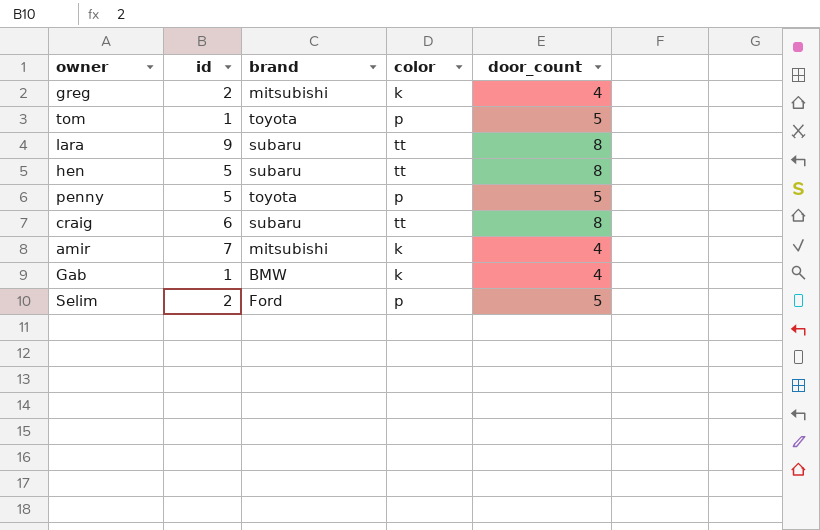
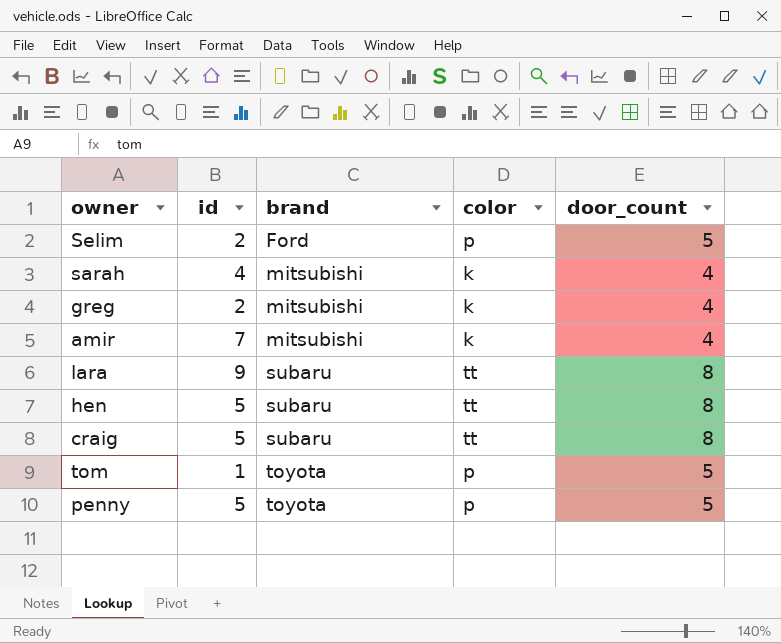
row order: none -> brand ascending
row Gab: 1 | BMW | k | 4 -> none
row sarah: none -> 4 | mitsubishi | k | 4
craig | id: 6 -> 5

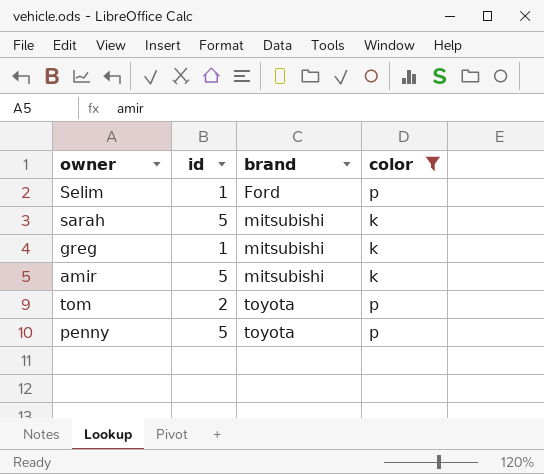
filter: none -> color != tt
column door_count | position: 5 -> none
Selim | id: 2 -> 1
sarah | id: 4 -> 5
greg | id: 2 -> 1
amir | id: 7 -> 5
tom | id: 1 -> 2

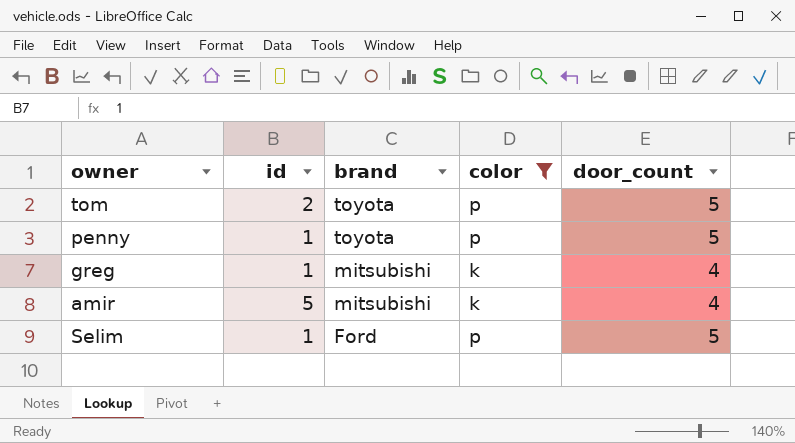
row order: brand ascending -> brand descending
column door_count | position: none -> 5
row sarah: 5 | mitsubishi | k -> none
penny | id: 5 -> 1

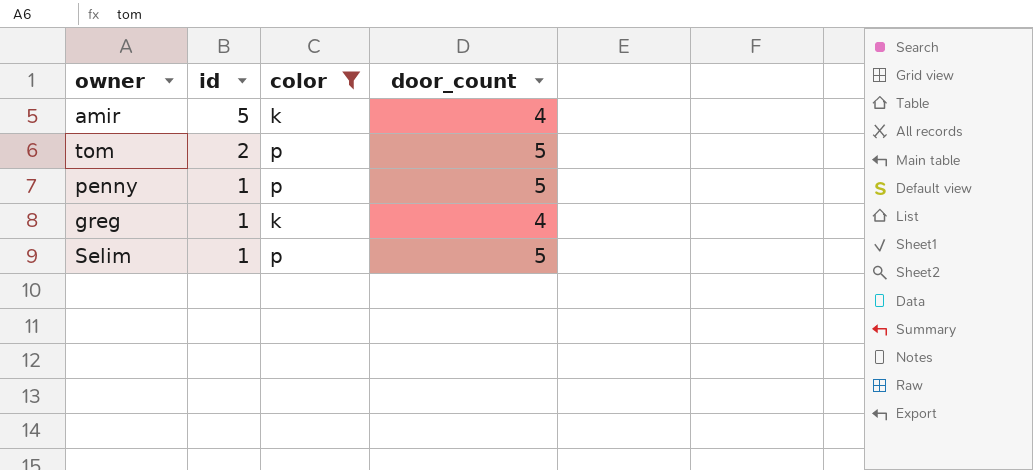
row order: brand descending -> id descending
column brand | position: 3 -> none

